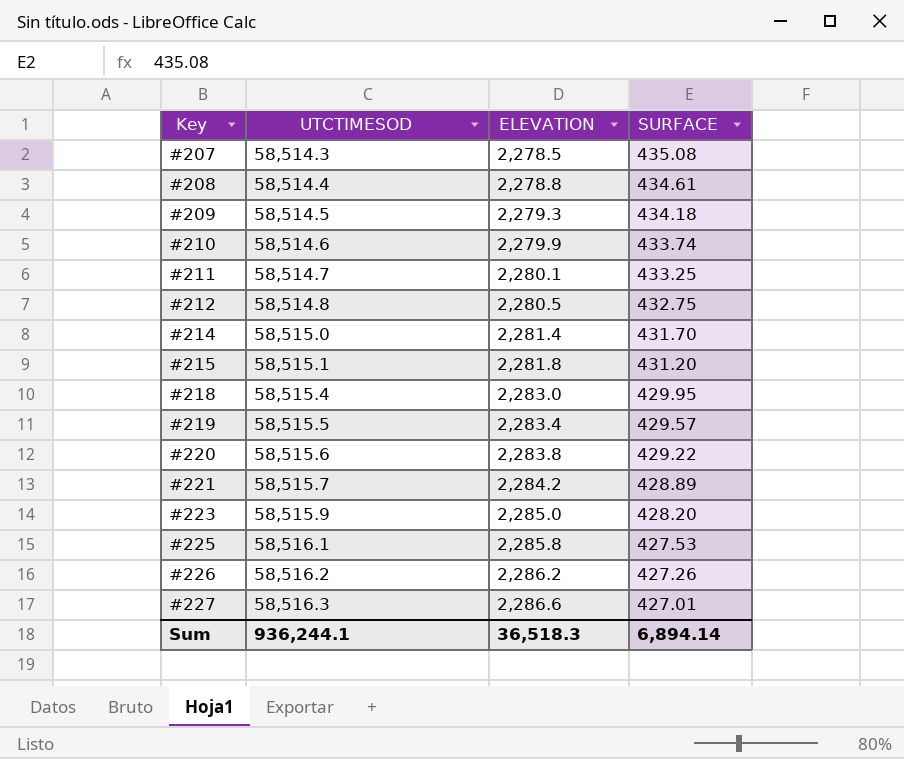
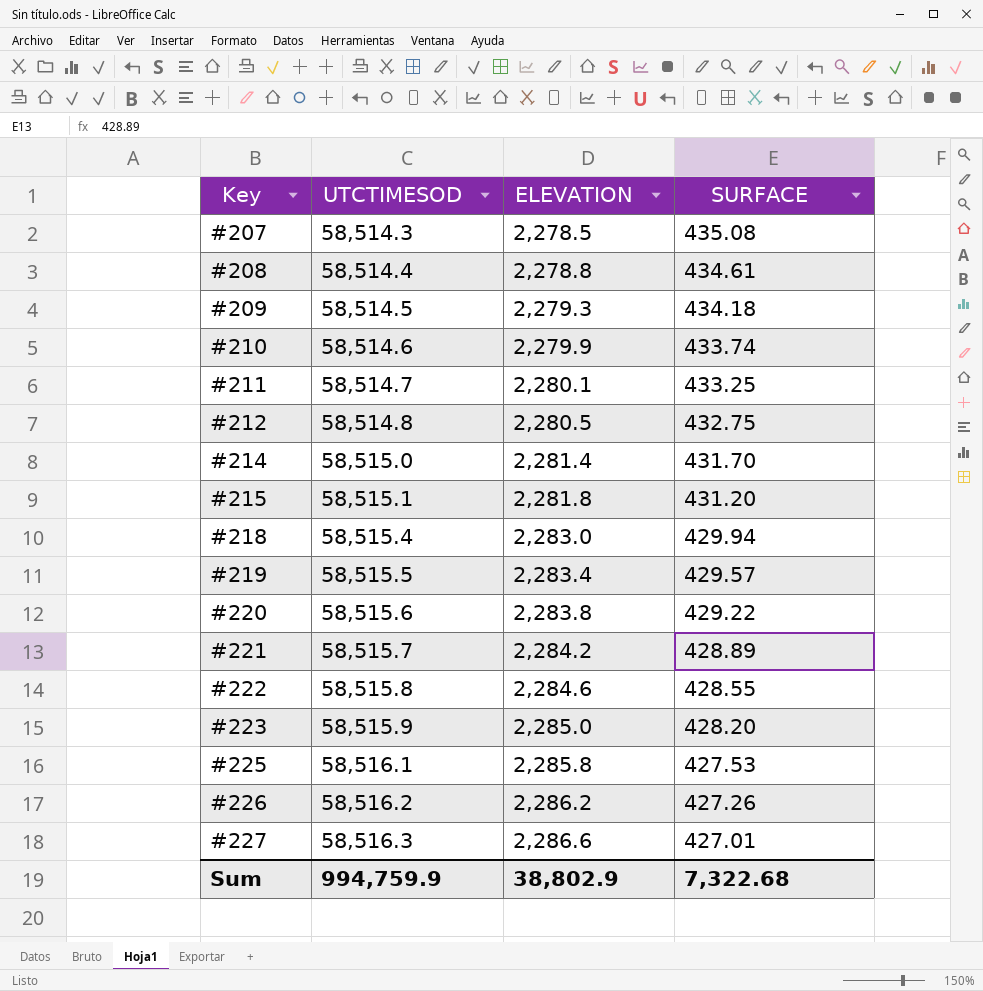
#218 | SURFACE: 429.95 -> 429.94
row #222: none -> 58,515.8 | 2,284.6 | 428.55
Sum | UTCTIMESOD: 936,244.1 -> 994,759.9
Sum | ELEVATION: 36,518.3 -> 38,802.9
Sum | SURFACE: 6,894.14 -> 7,322.68

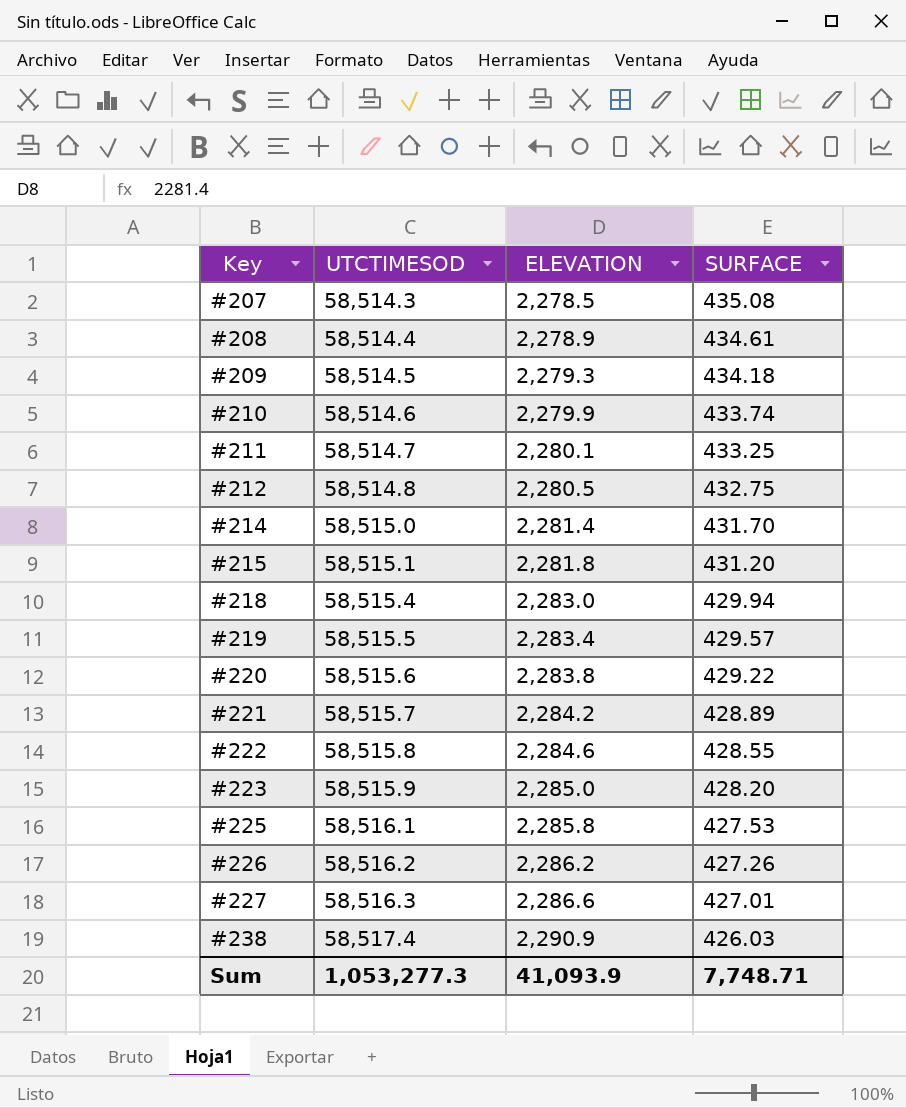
#208 | ELEVATION: 2,278.8 -> 2,278.9
row #238: none -> 58,517.4 | 2,290.9 | 426.03
Sum | UTCTIMESOD: 994,759.9 -> 1,053,277.3
Sum | ELEVATION: 38,802.9 -> 41,093.9
Sum | SURFACE: 7,322.68 -> 7,748.71

